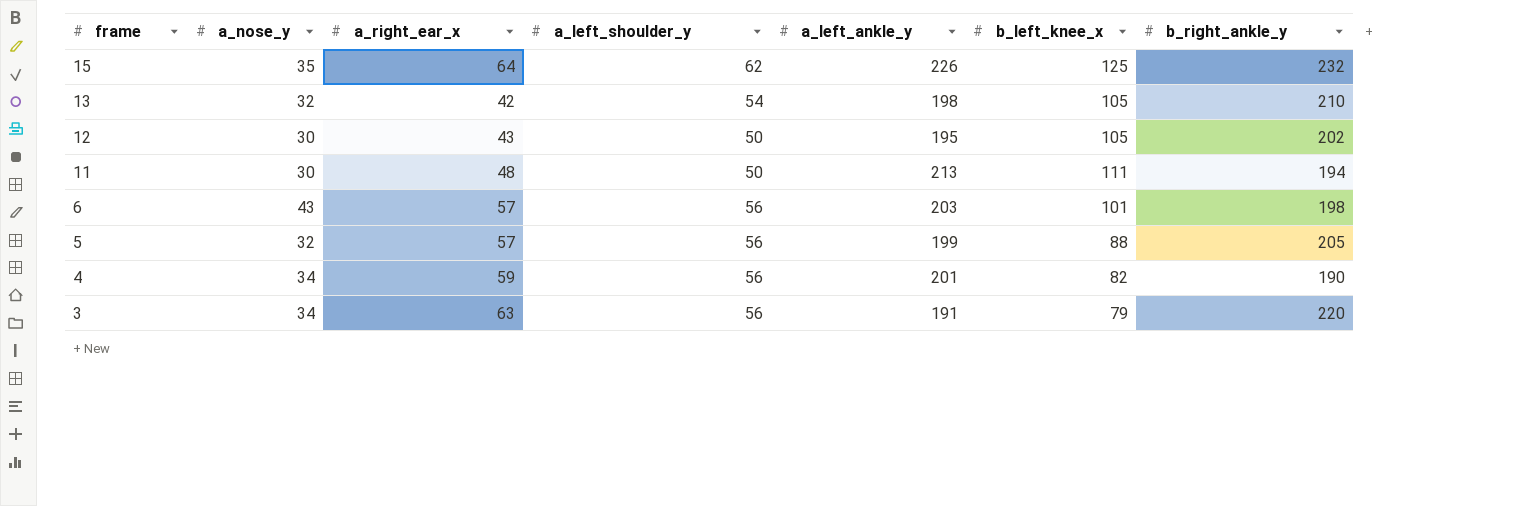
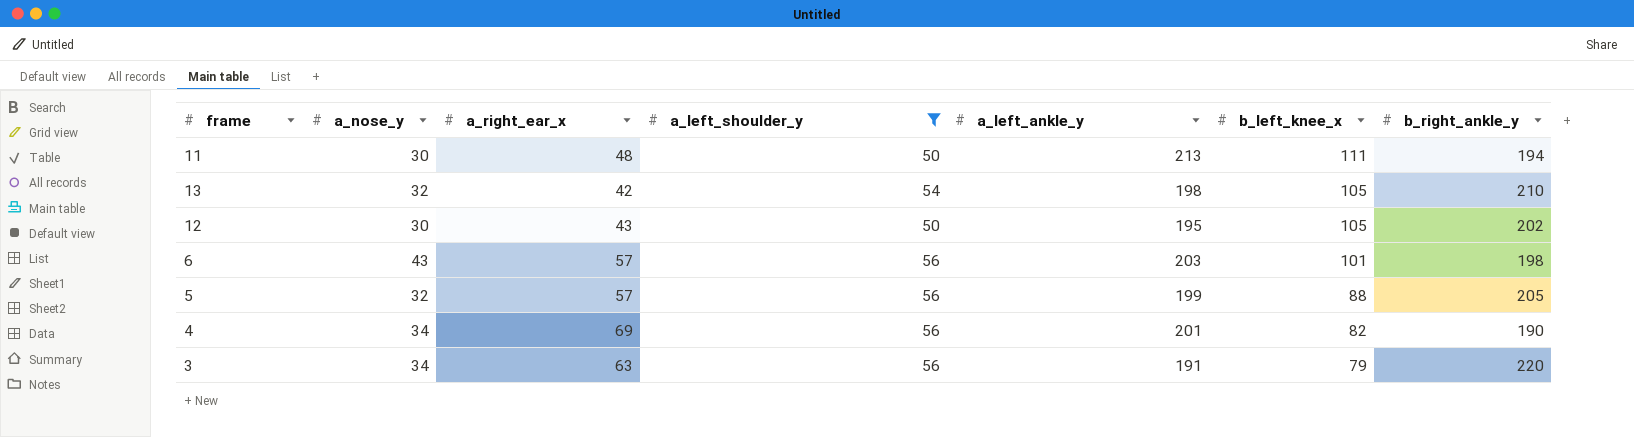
filter: none -> a_left_shoulder_y != 62
row order: frame descending -> b_left_knee_x descending
4 | a_right_ear_x: 59 -> 69

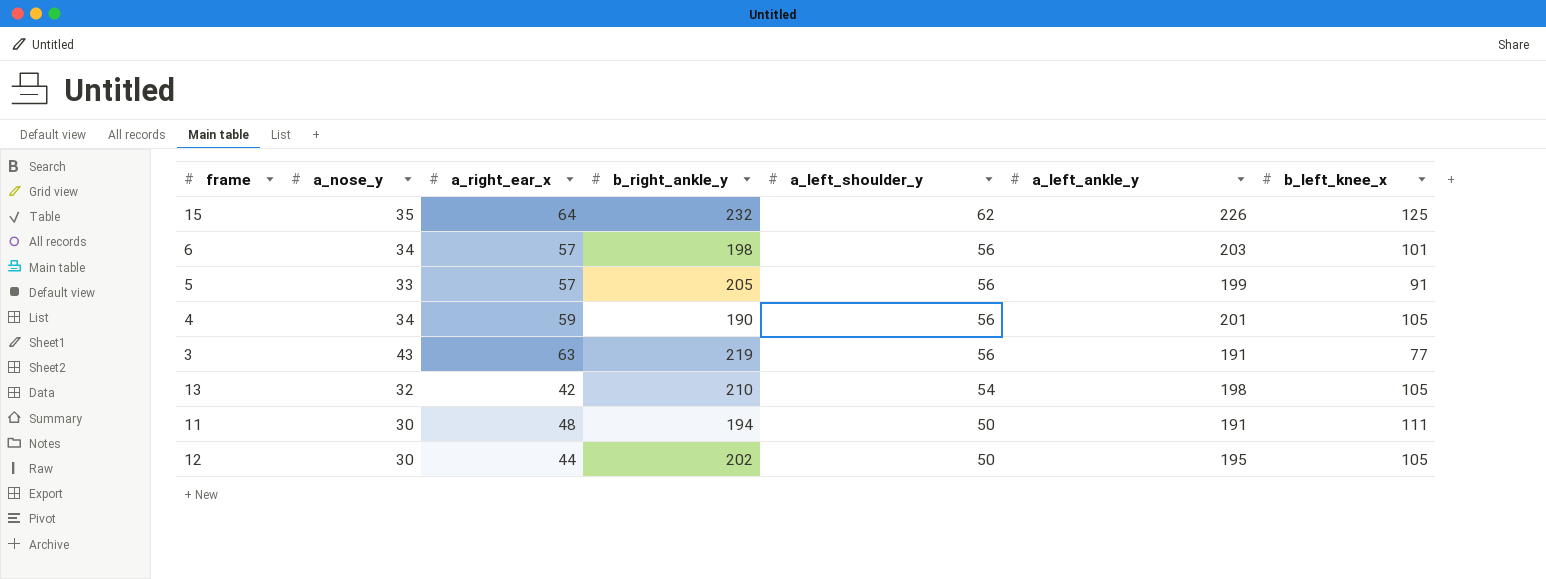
filter: a_left_shoulder_y != 62 -> none
row order: b_left_knee_x descending -> a_left_shoulder_y descending
column b_right_ankle_y | position: 7 -> 4
6 | a_nose_y: 43 -> 34
5 | a_nose_y: 32 -> 33
5 | b_left_knee_x: 88 -> 91
4 | a_right_ear_x: 69 -> 59
4 | b_left_knee_x: 82 -> 105
3 | a_nose_y: 34 -> 43
3 | b_right_ankle_y: 220 -> 219
3 | b_left_knee_x: 79 -> 77
11 | a_left_ankle_y: 213 -> 191
12 | a_right_ear_x: 43 -> 44

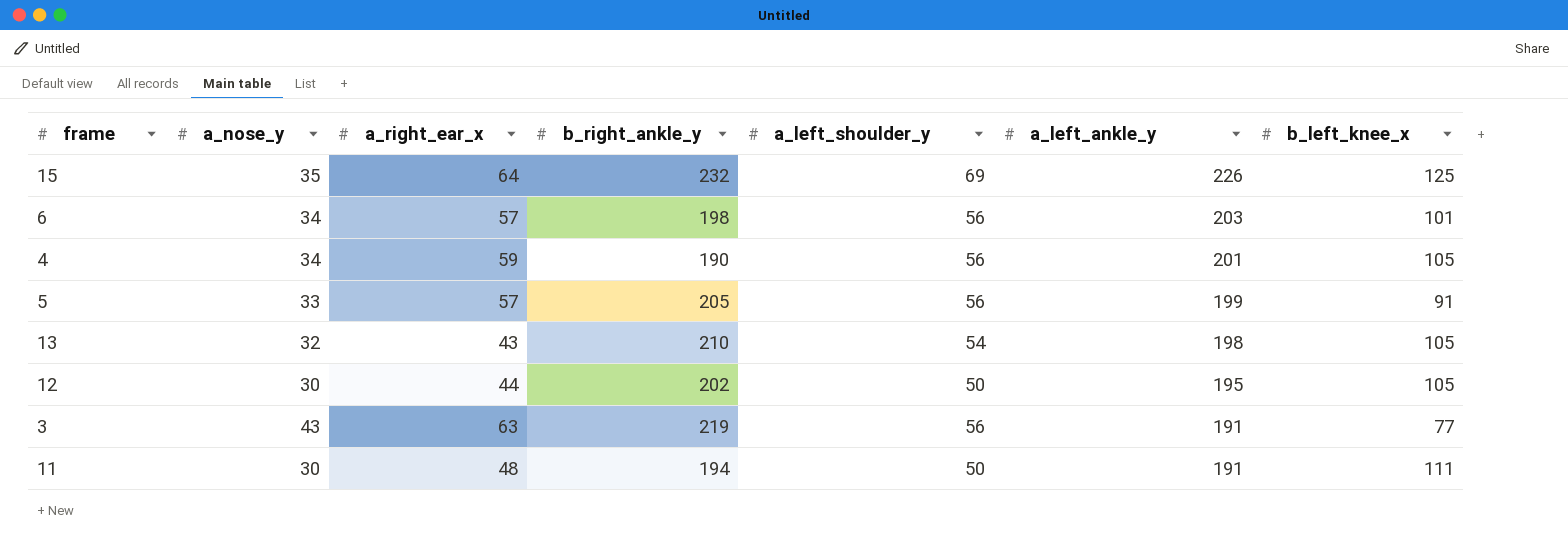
row order: a_left_shoulder_y descending -> a_left_ankle_y descending
15 | a_left_shoulder_y: 62 -> 69
13 | a_right_ear_x: 42 -> 43

